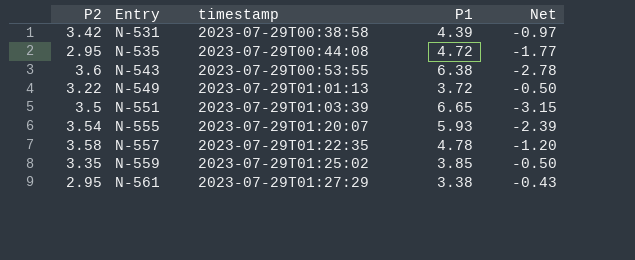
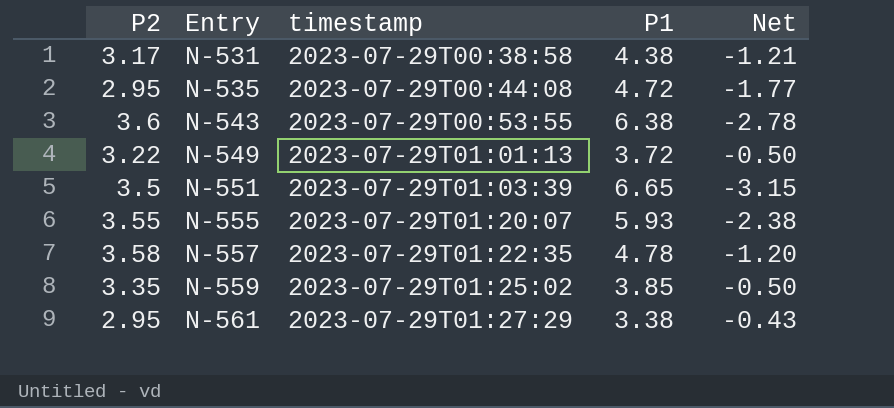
N-531 | P2: 3.42 -> 3.17
N-531 | P1: 4.39 -> 4.38
N-531 | Net: -0.97 -> -1.21
N-555 | P2: 3.54 -> 3.55
N-555 | Net: -2.39 -> -2.38

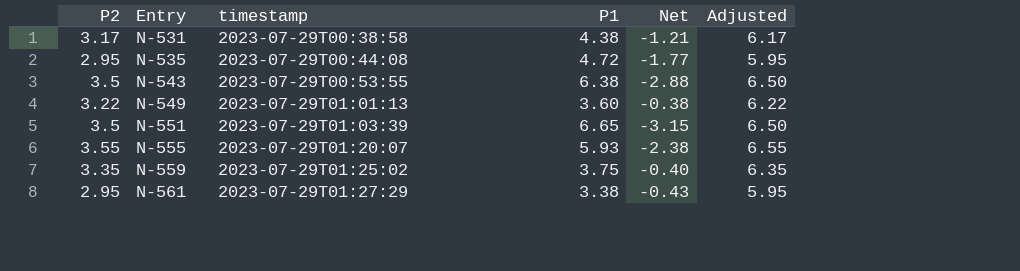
column Adjusted | formula: none -> [P2] + 3
row N-557: 3.58 | 2023-07-29T01:22:35 | 4.78 | -1.20 -> none
N-543 | P2: 3.6 -> 3.5
N-543 | Net: -2.78 -> -2.88
N-549 | P1: 3.72 -> 3.60
N-549 | Net: -0.50 -> -0.38
N-559 | P1: 3.85 -> 3.75
N-559 | Net: -0.50 -> -0.40

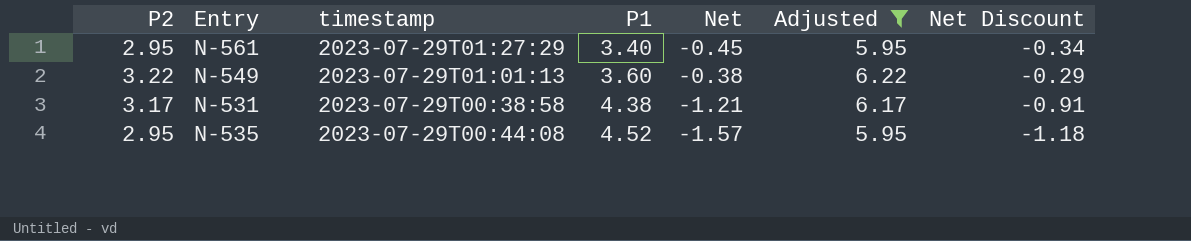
filter: none -> Adjusted <= 6.22
row order: Entry ascending -> P1 ascending
column Net Discount | formula: none -> [Net] * 0.75
N-561 | P1: 3.38 -> 3.40
N-561 | Net: -0.43 -> -0.45
N-535 | P1: 4.72 -> 4.52
N-535 | Net: -1.77 -> -1.57

